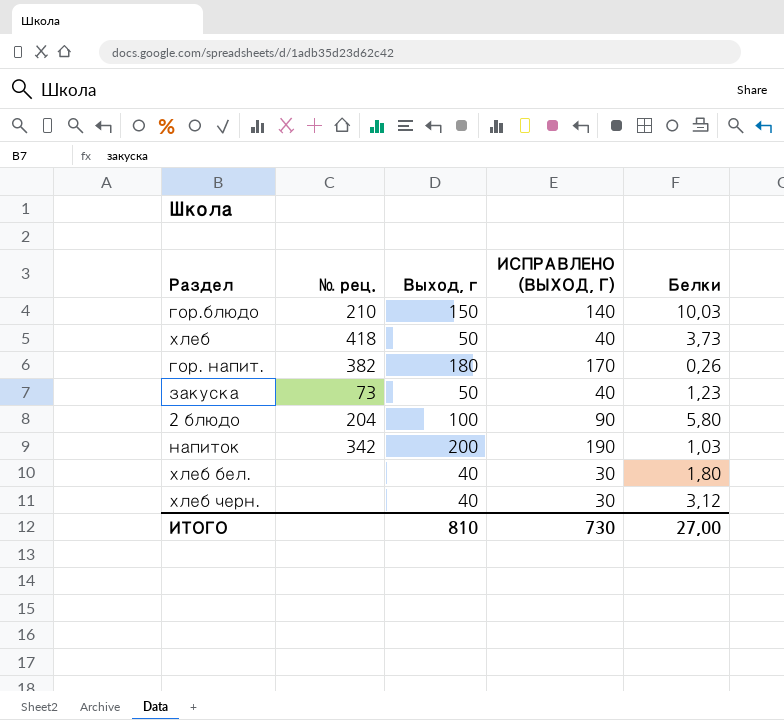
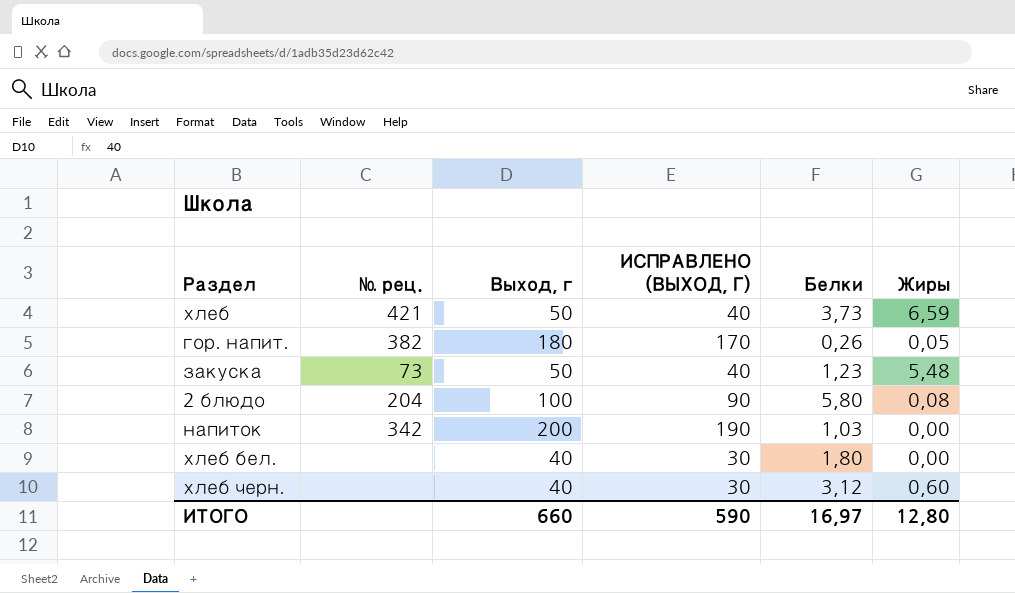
column Жиры | position: none -> 6
row гор.блюдо: 210 | 150 | 140 | 10,03 -> none
хлеб | № рец.: 418 -> 421
ИТОГО | Выход, г: 810 -> 660
ИТОГО | ИСПРАВЛЕНО (ВЫХОД, Г): 730 -> 590
ИТОГО | Белки: 27,00 -> 16,97

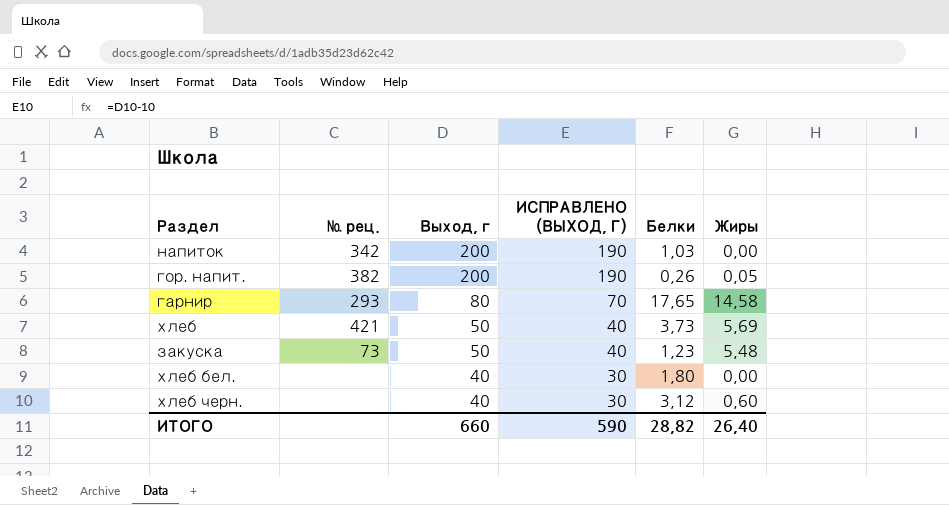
row order: none -> Выход, г descending
row 2 блюдо: 204 | 100 | 90 | 5,80 | 0,08 -> none
гор. напит. | Выход, г: 180 -> 200
гор. напит. | ИСПРАВЛЕНО (ВЫХОД, Г): 170 -> 190
row гарнир: none -> 293 | 80 | 70 | 17,65 | 14,58
хлеб | Жиры: 6,59 -> 5,69
ИТОГО | Белки: 16,97 -> 28,82
ИТОГО | Жиры: 12,80 -> 26,40

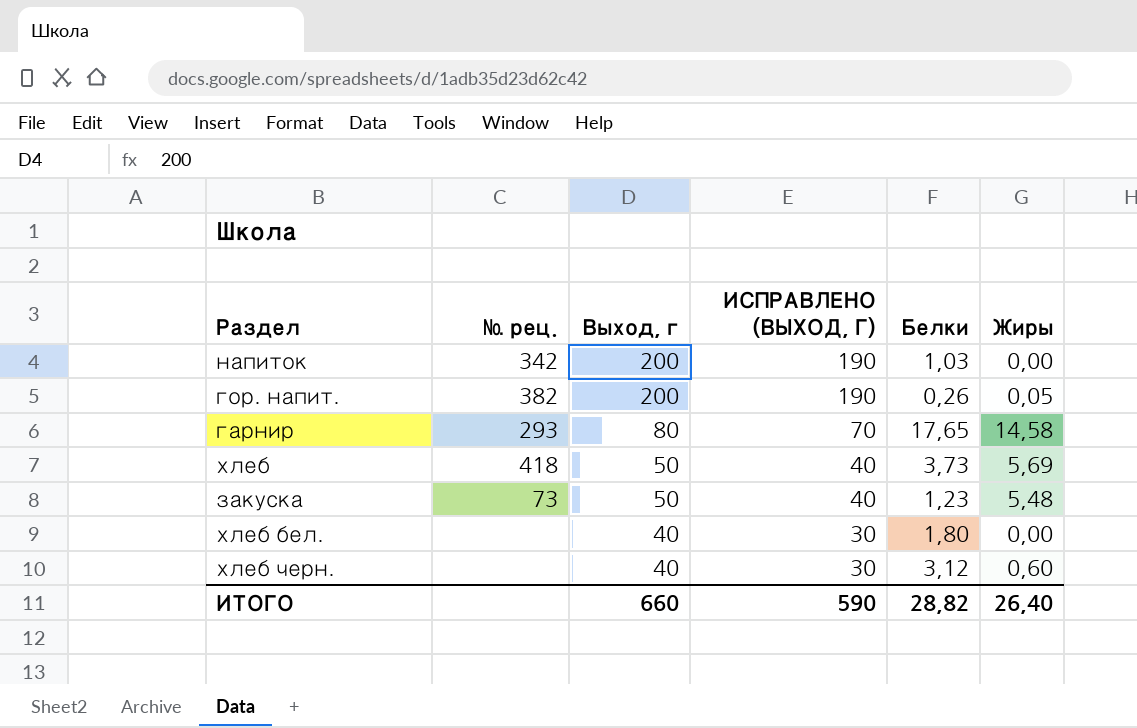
хлеб | № рец.: 421 -> 418

